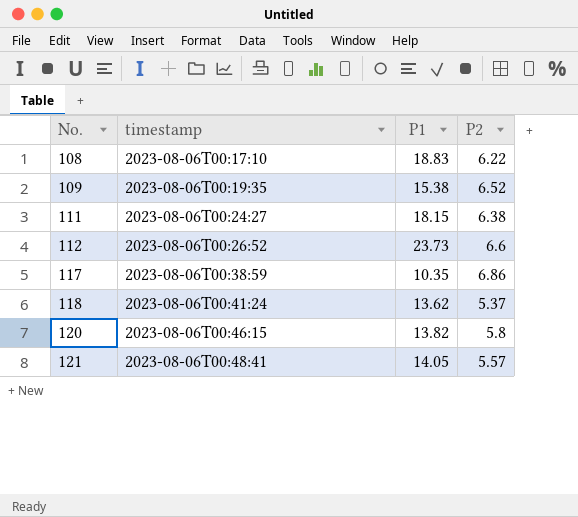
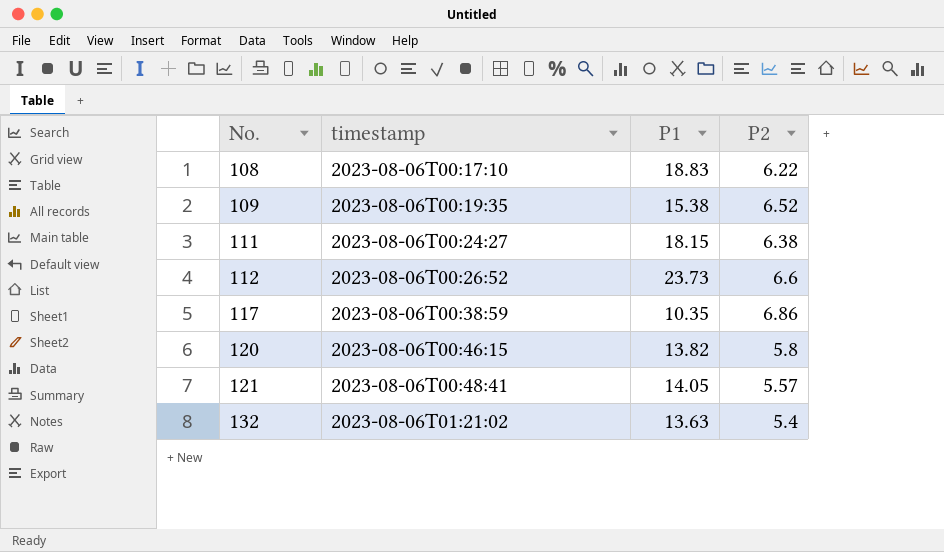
row 118: 2023-08-06T00:41:24 | 13.62 | 5.37 -> none
row 132: none -> 2023-08-06T01:21:02 | 13.63 | 5.4

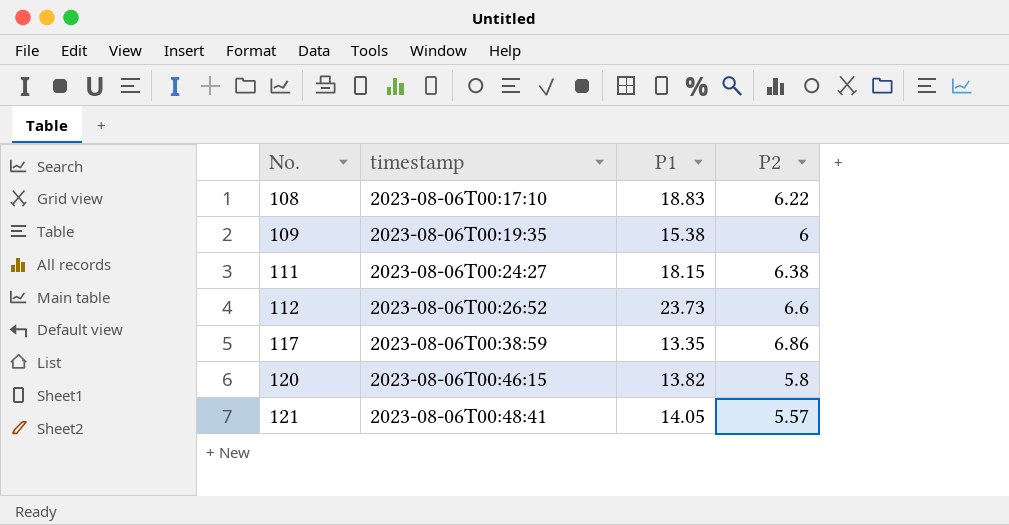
row 132: 2023-08-06T01:21:02 | 13.63 | 5.4 -> none
109 | P2: 6.52 -> 6
117 | P1: 10.35 -> 13.35

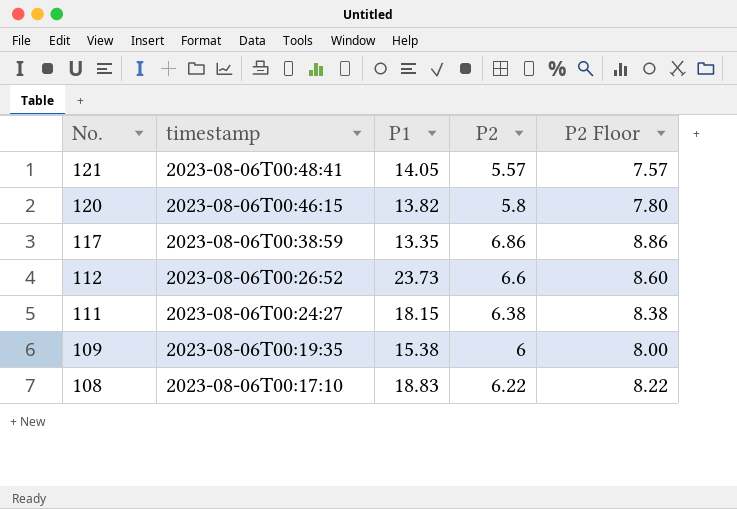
row order: No. ascending -> No. descending
column P2 Floor | formula: none -> [P2] + 2

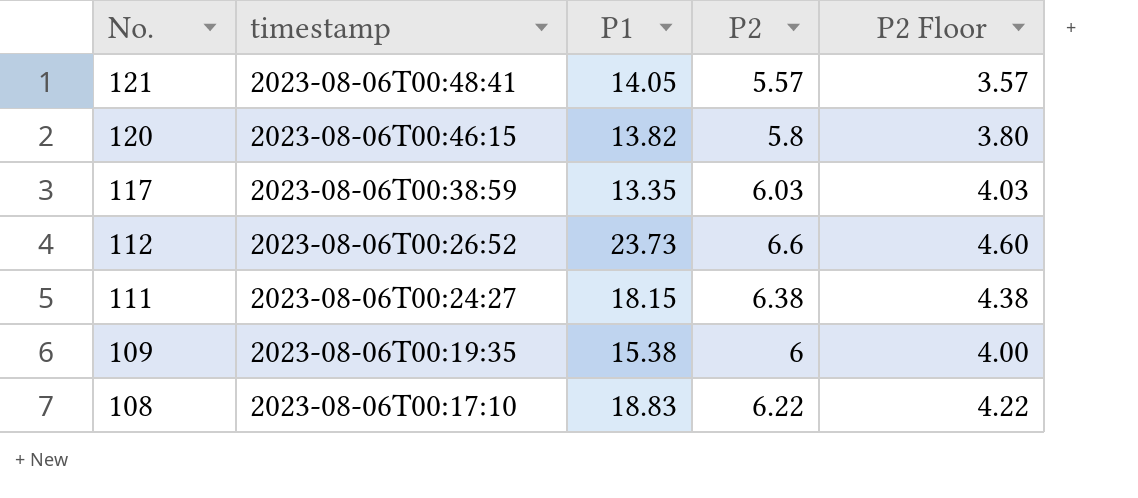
column P2 Floor | formula: [P2] + 2 -> [P2] - 2
117 | P2: 6.86 -> 6.03

